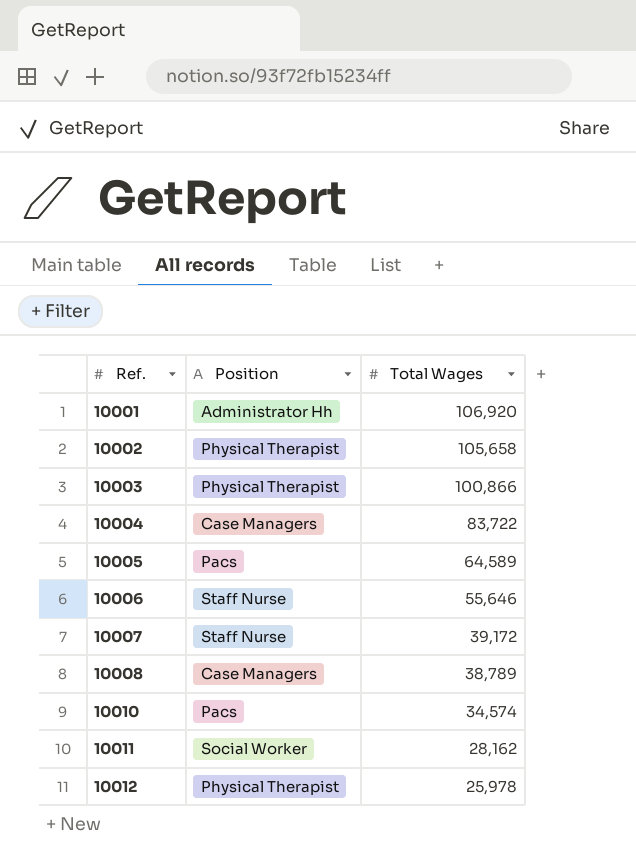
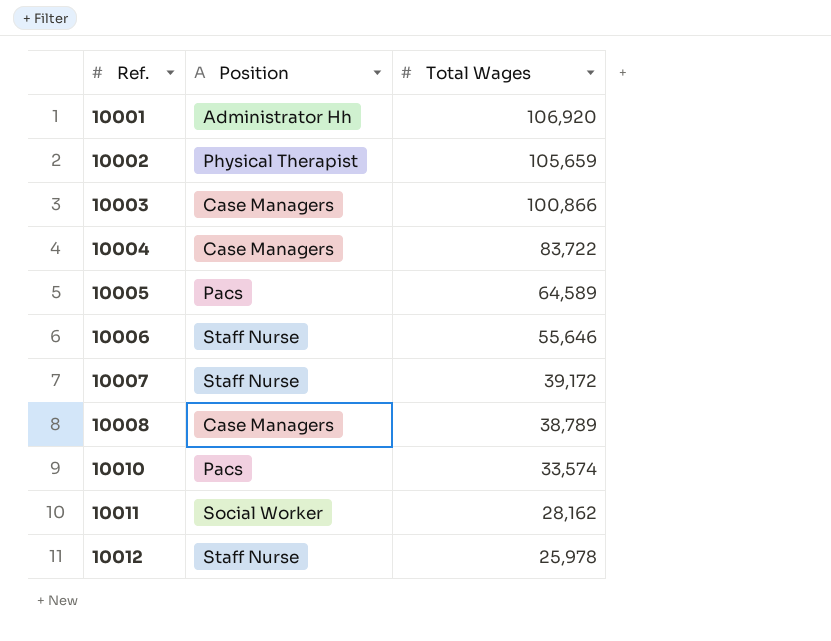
10002 | Total Wages: 105,658 -> 105,659
10003 | Position: Physical Therapist -> Case Managers
10010 | Total Wages: 34,574 -> 33,574
10012 | Position: Physical Therapist -> Staff Nurse

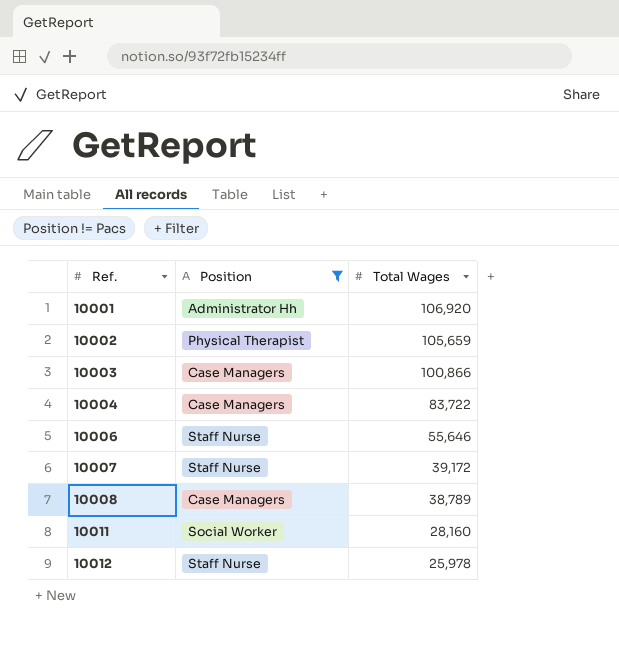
filter: none -> Position != Pacs
10011 | Total Wages: 28,162 -> 28,160

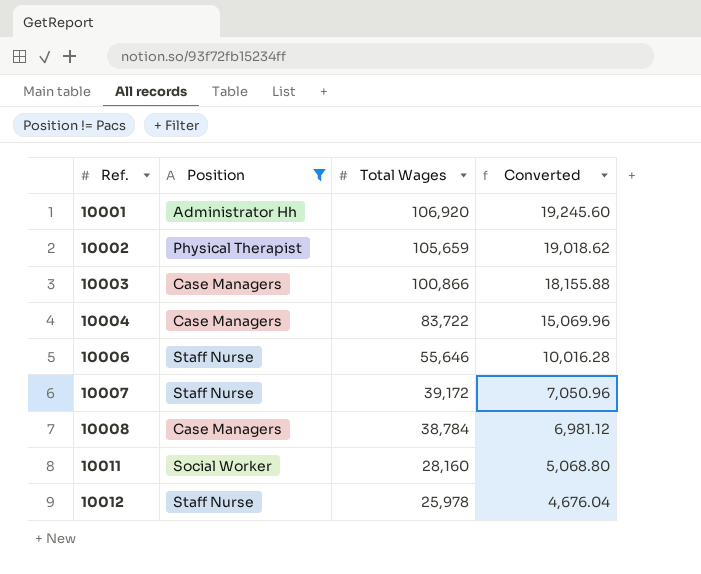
column Converted | formula: none -> [Total Wages] * 0.18
10008 | Total Wages: 38,789 -> 38,784

